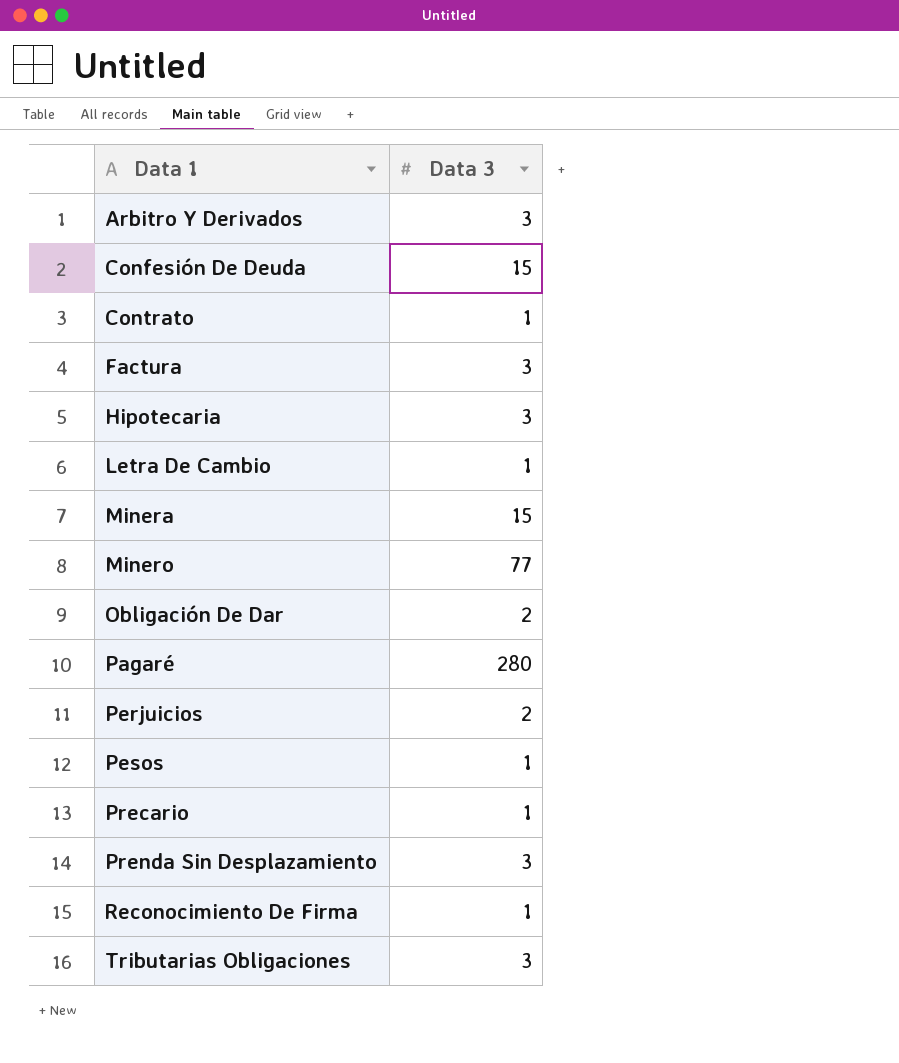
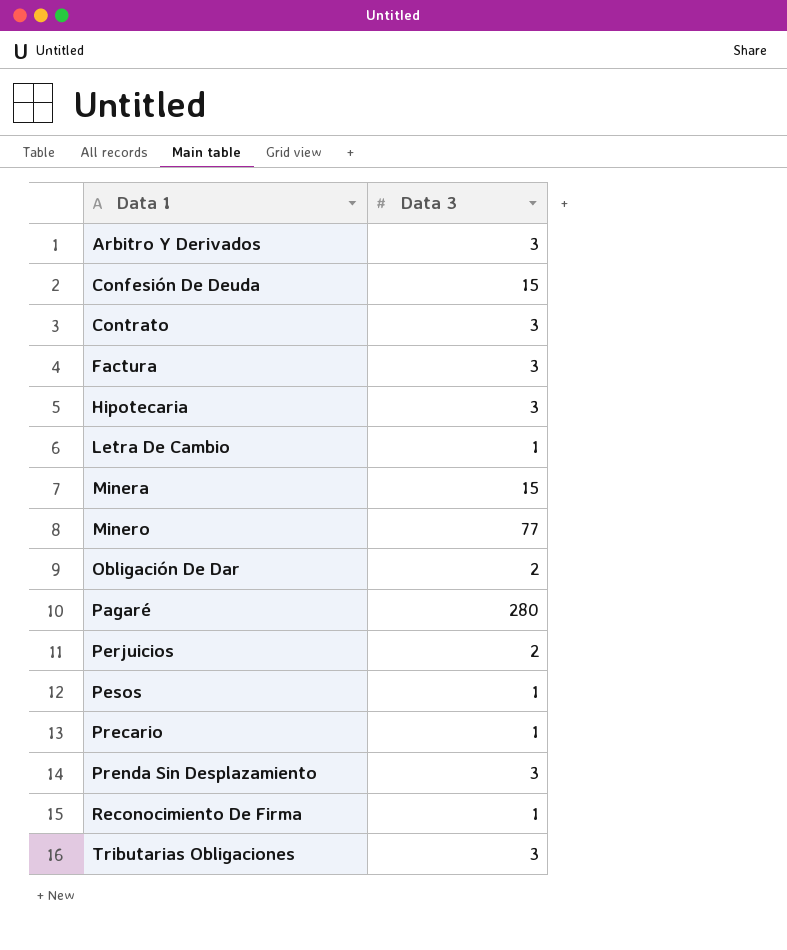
Contrato | Data 3: 1 -> 3

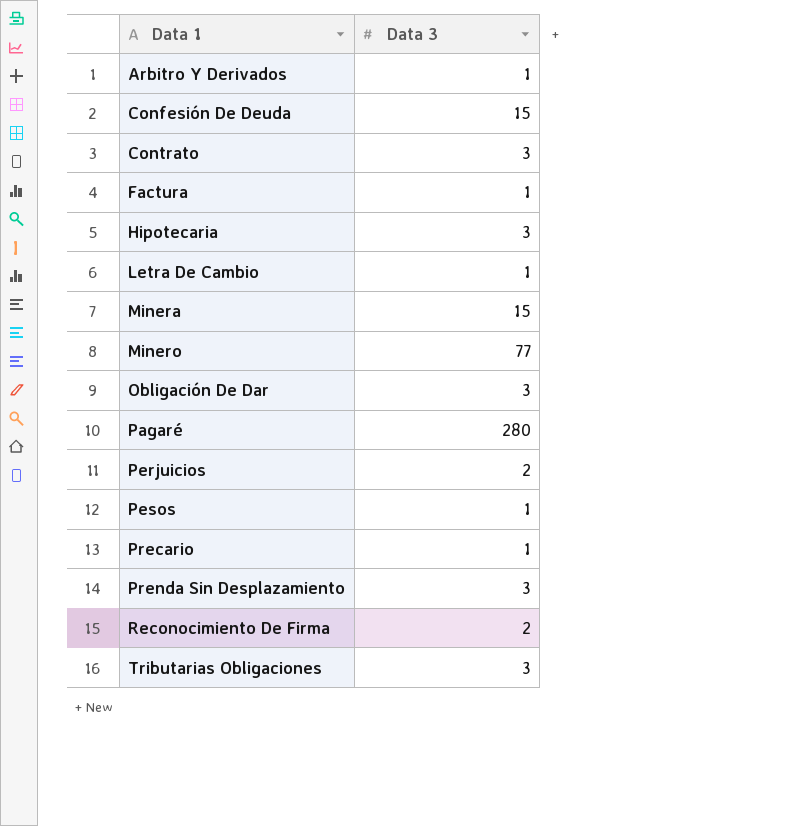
Arbitro Y Derivados | Data 3: 3 -> 1
Factura | Data 3: 3 -> 1
Obligación De Dar | Data 3: 2 -> 3
Reconocimiento De Firma | Data 3: 1 -> 2

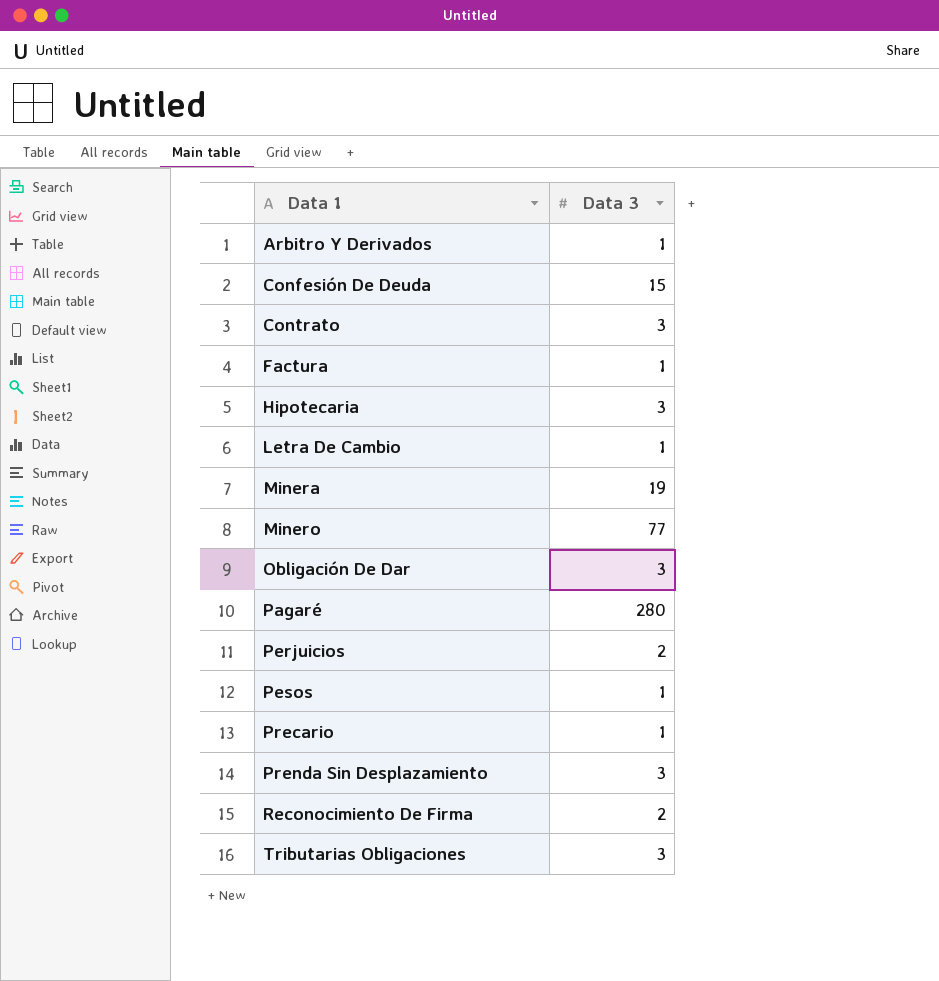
Minera | Data 3: 15 -> 19

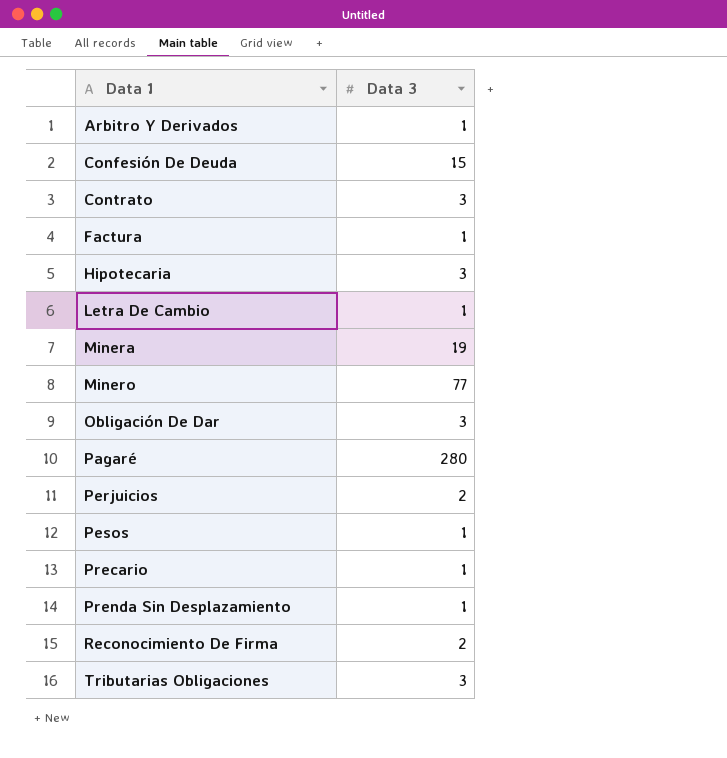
Prenda Sin Desplazamiento | Data 3: 3 -> 1

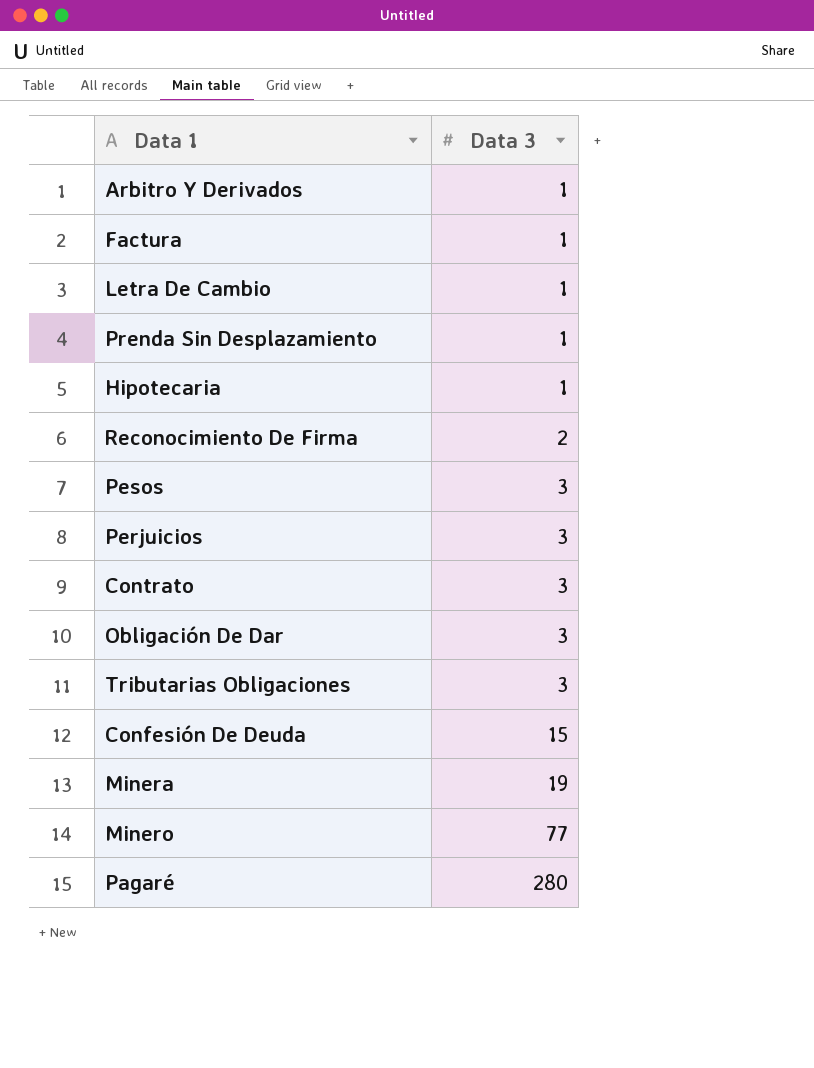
row order: Data 1 ascending -> Data 3 ascending
row Precario: 1 -> none
Hipotecaria | Data 3: 3 -> 1
Pesos | Data 3: 1 -> 3
Perjuicios | Data 3: 2 -> 3

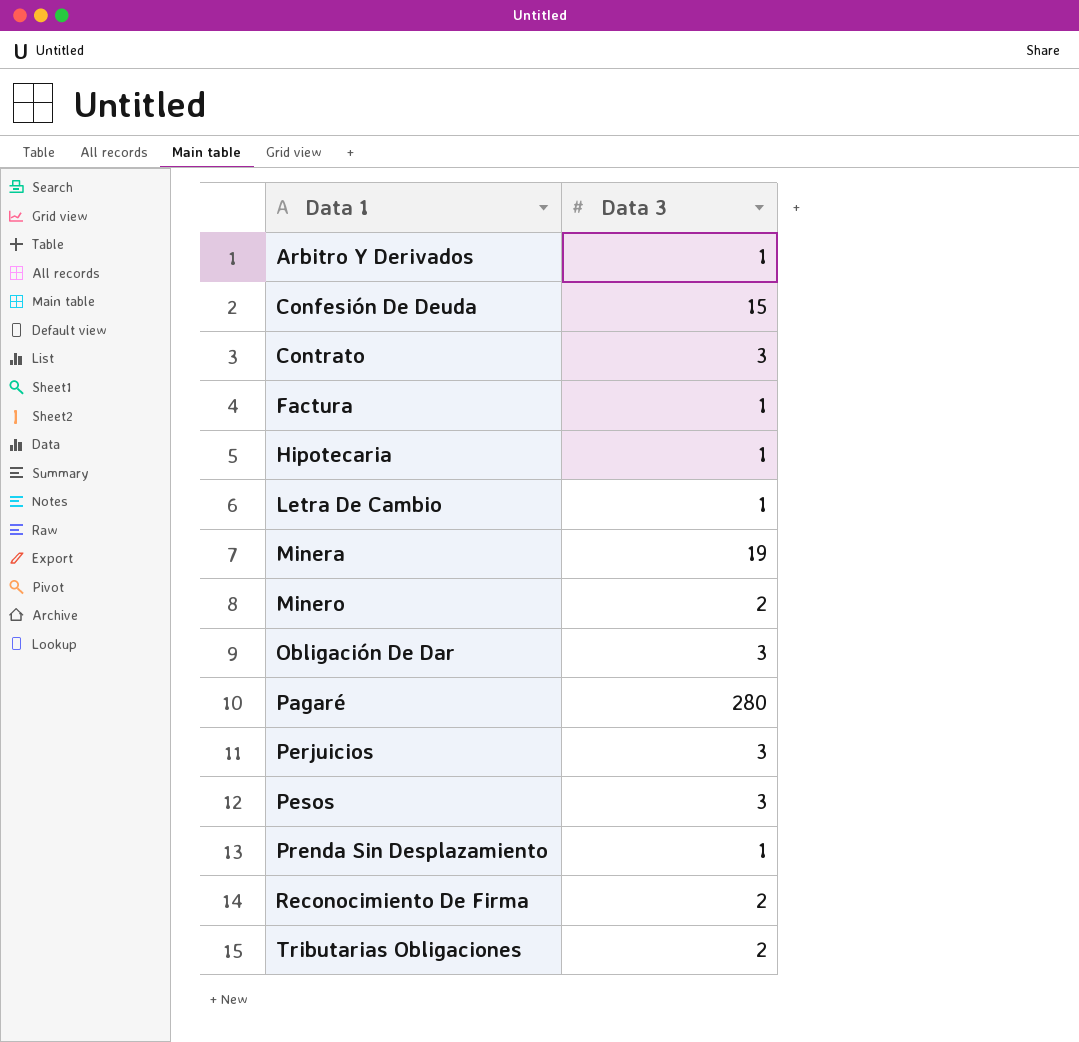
row order: Data 3 ascending -> Data 1 ascending
Minero | Data 3: 77 -> 2
Tributarias Obligaciones | Data 3: 3 -> 2

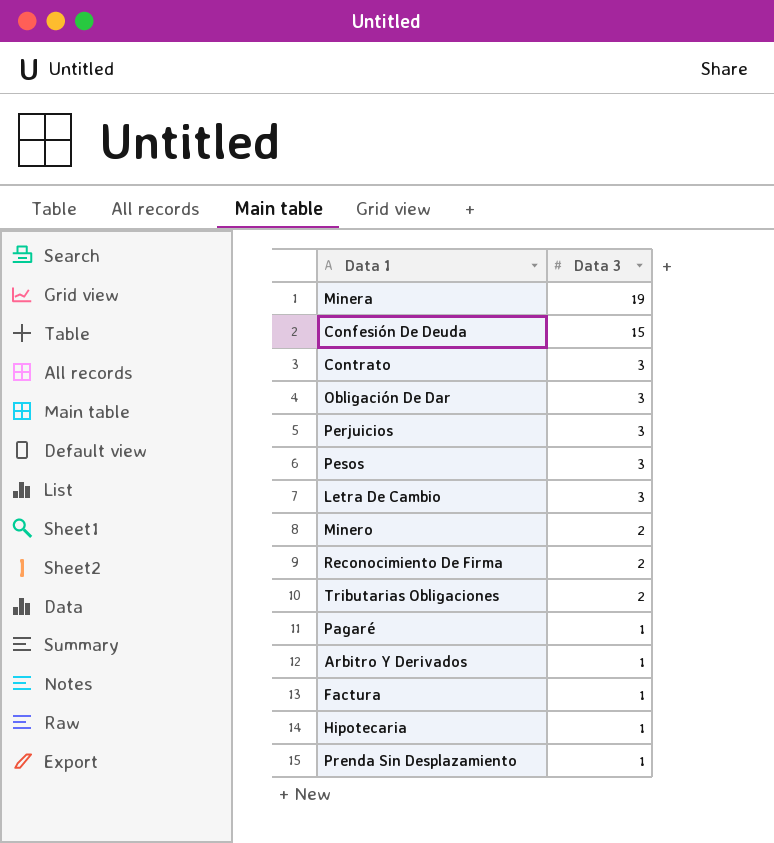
row order: Data 1 ascending -> Data 3 descending
Letra De Cambio | Data 3: 1 -> 3
Pagaré | Data 3: 280 -> 1

